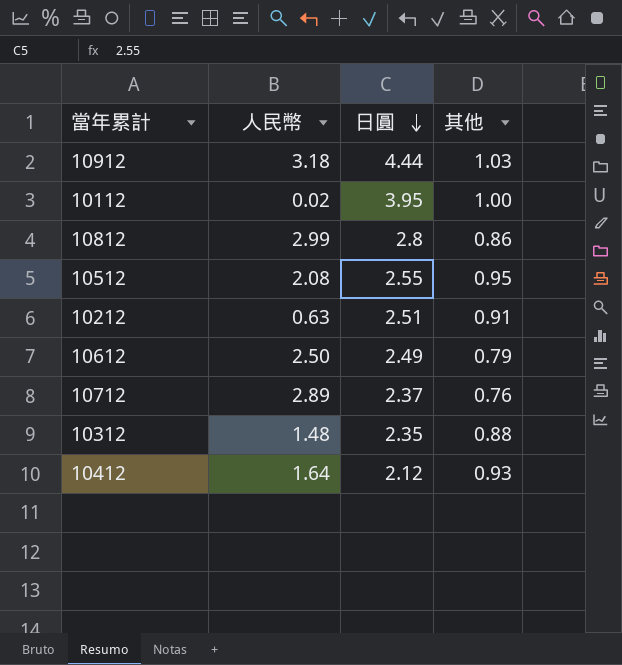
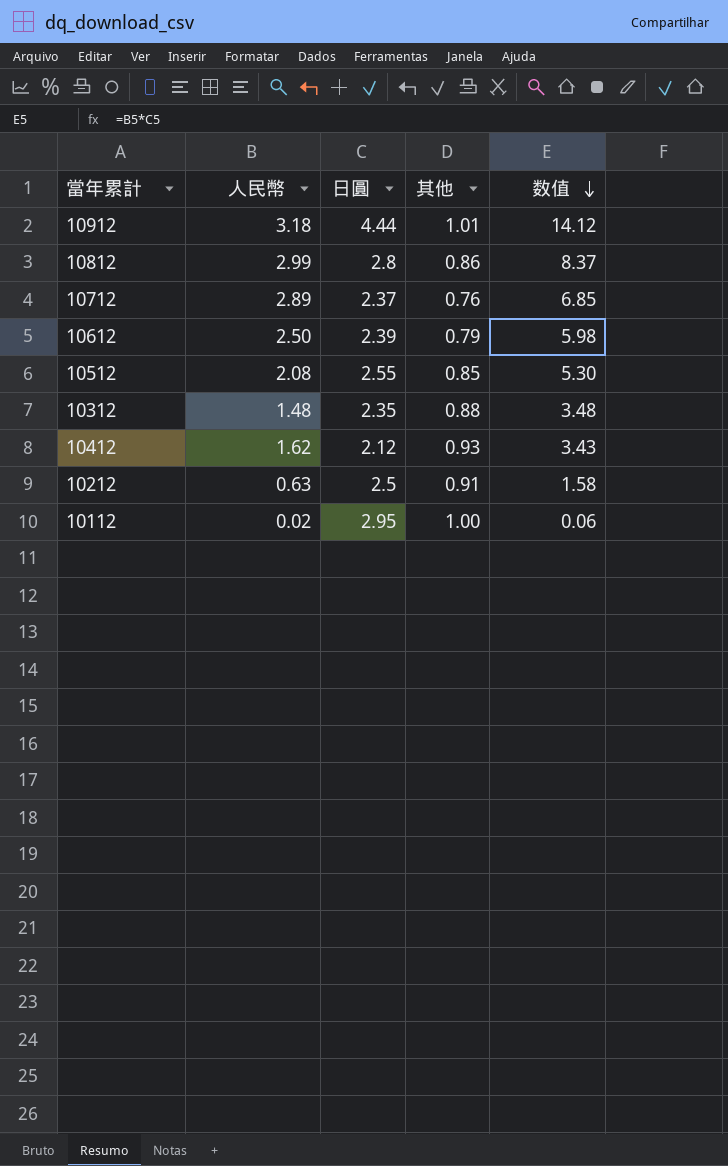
row order: 日圓 descending -> 数值 descending
column 数值 | formula: none -> [人民幣] * [日圓]
10912 | 其他: 1.03 -> 1.01
10612 | 日圓: 2.49 -> 2.39
10512 | 其他: 0.95 -> 0.85
10412 | 人民幣: 1.64 -> 1.62
10212 | 日圓: 2.51 -> 2.5
10112 | 日圓: 3.95 -> 2.95

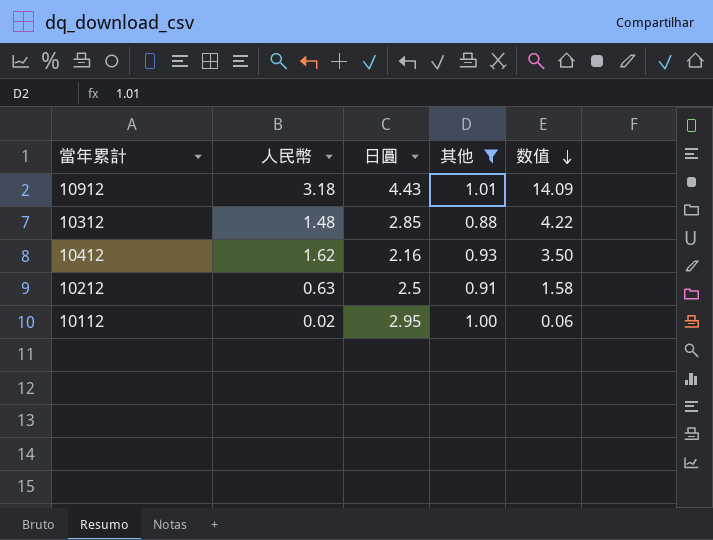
filter: none -> 其他 >= 0.88
10912 | 日圓: 4.44 -> 4.43
10912 | 数值: 14.12 -> 14.09
10312 | 日圓: 2.35 -> 2.85
10312 | 数值: 3.48 -> 4.22
10412 | 日圓: 2.12 -> 2.16
10412 | 数值: 3.43 -> 3.50

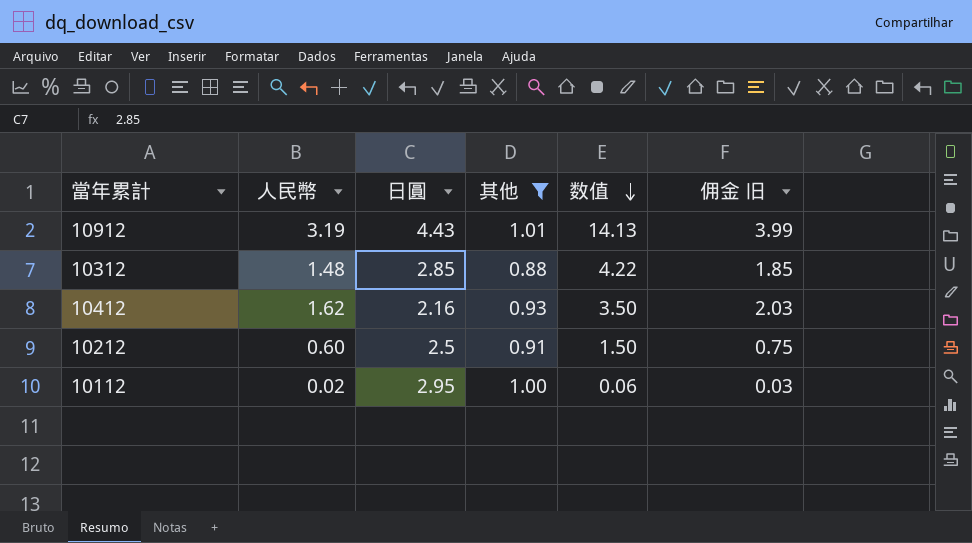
column 佣金 旧 | formula: none -> [人民幣] * 1.25
10912 | 人民幣: 3.18 -> 3.19
10912 | 数值: 14.09 -> 14.13
10212 | 人民幣: 0.63 -> 0.60
10212 | 数值: 1.58 -> 1.50

